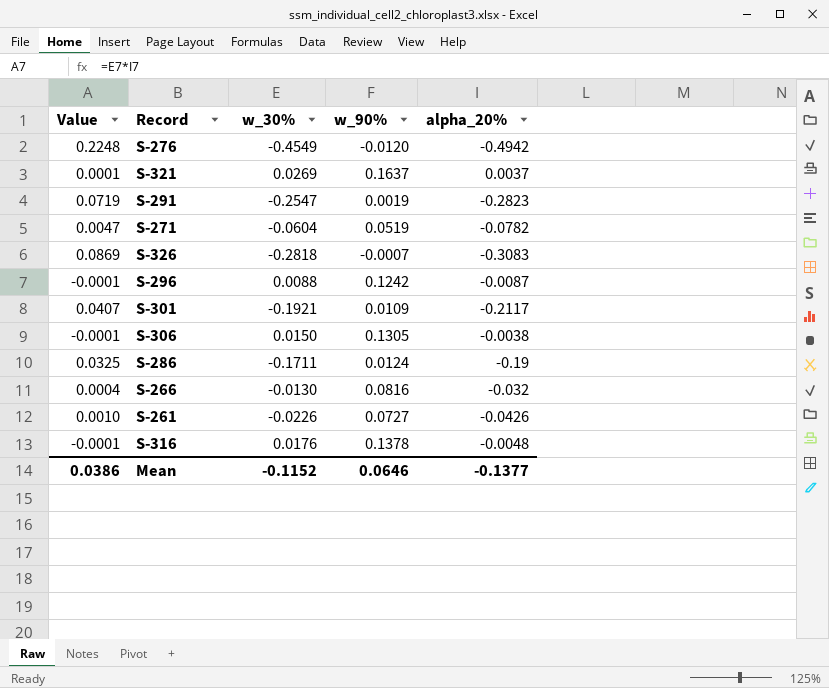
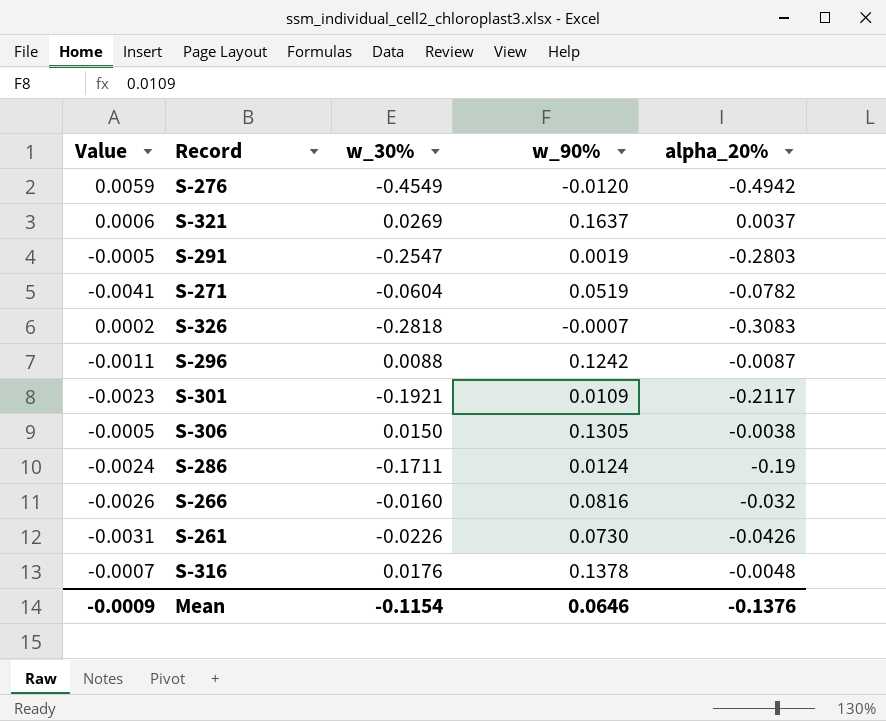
column Value | formula: [w_30%] * [alpha_20%] -> [w_90%] * [alpha_20%]
S-291 | alpha_20%: -0.2823 -> -0.2803
S-266 | w_30%: -0.0130 -> -0.0160
S-261 | w_90%: 0.0727 -> 0.0730
Mean | Value: 0.0386 -> -0.0009
Mean | w_30%: -0.1152 -> -0.1154
Mean | alpha_20%: -0.1377 -> -0.1376

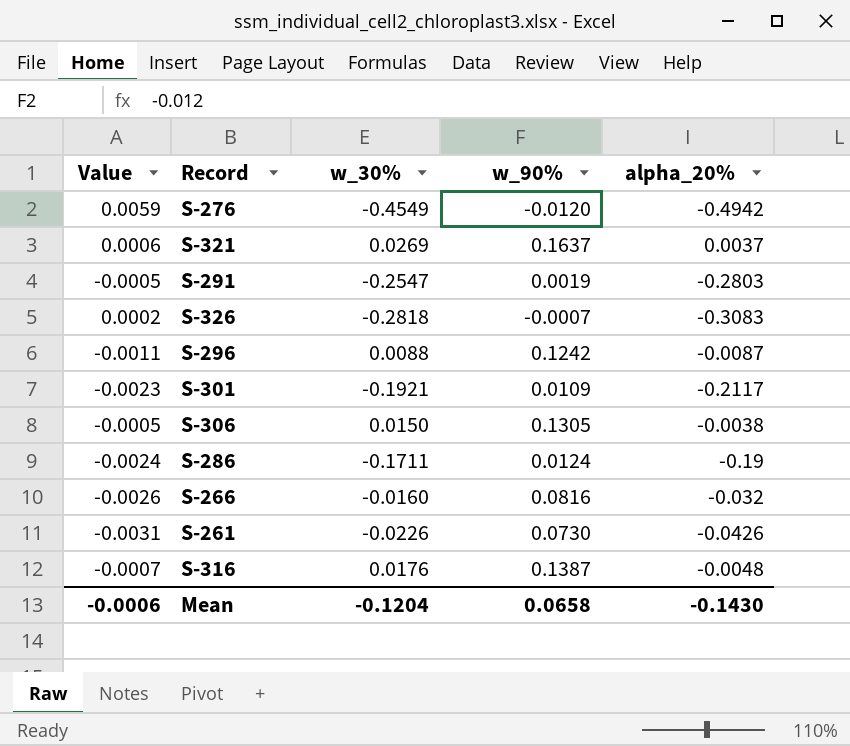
row S-271: -0.0041 | -0.0604 | 0.0519 | -0.0782 -> none
S-316 | w_90%: 0.1378 -> 0.1387
Mean | Value: -0.0009 -> -0.0006
Mean | w_30%: -0.1154 -> -0.1204
Mean | w_90%: 0.0646 -> 0.0658
Mean | alpha_20%: -0.1376 -> -0.1430

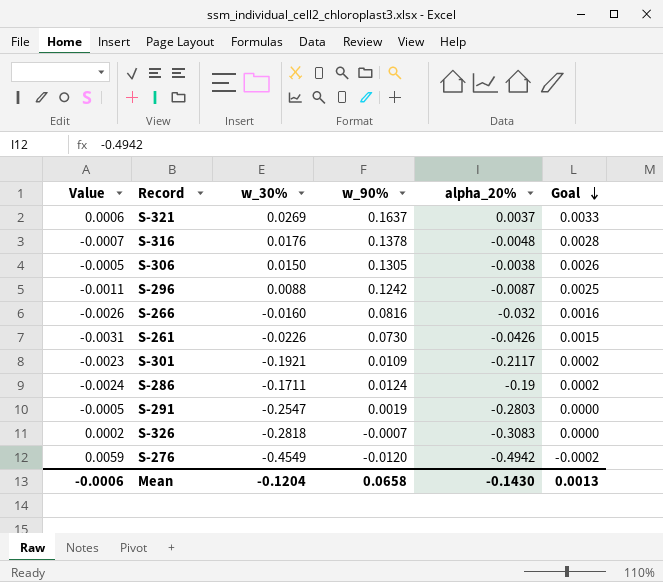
row order: none -> Goal descending
column Goal | formula: none -> [w_90%] * 0.02
S-316 | w_90%: 0.1387 -> 0.1378

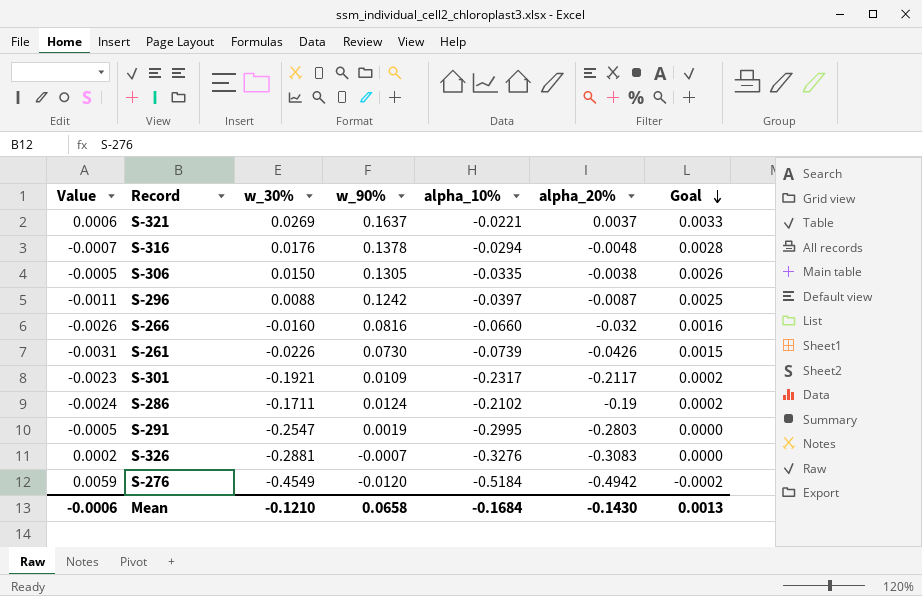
column alpha_10% | position: none -> 5
S-326 | w_30%: -0.2818 -> -0.2881
Mean | w_30%: -0.1204 -> -0.1210

